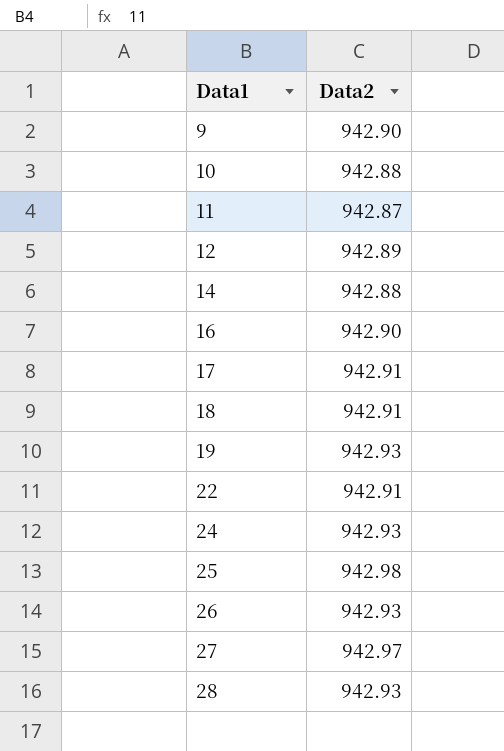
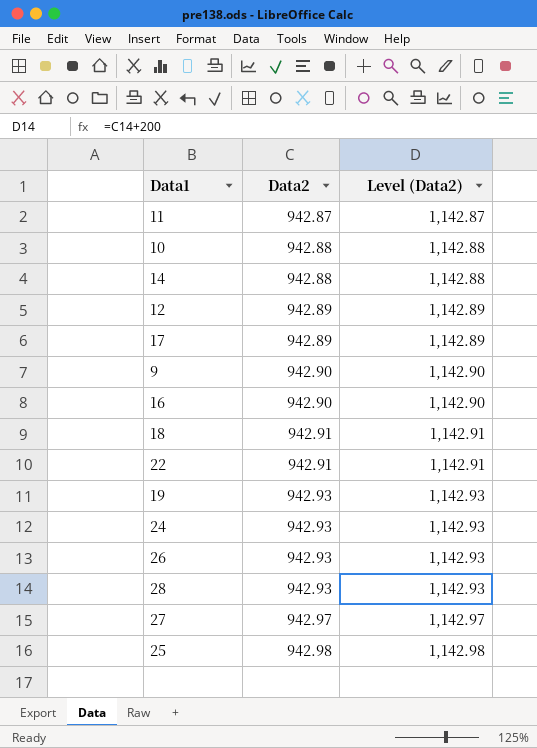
row order: Data1 ascending -> Data2 ascending
column Level (Data2) | formula: none -> [Data2] + 200
17 | Data2: 942.91 -> 942.89

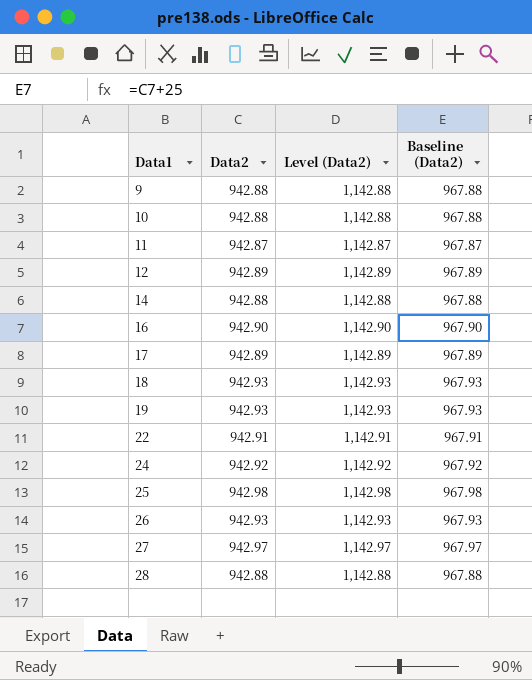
row order: Data2 ascending -> Data1 ascending
column Baseline (Data2) | formula: none -> [Data2] + 25
9 | Data2: 942.90 -> 942.88
9 | Level (Data2): 1,142.90 -> 1,142.88
18 | Data2: 942.91 -> 942.93
18 | Level (Data2): 1,142.91 -> 1,142.93
24 | Data2: 942.93 -> 942.92
24 | Level (Data2): 1,142.93 -> 1,142.92
28 | Data2: 942.93 -> 942.88
28 | Level (Data2): 1,142.93 -> 1,142.88

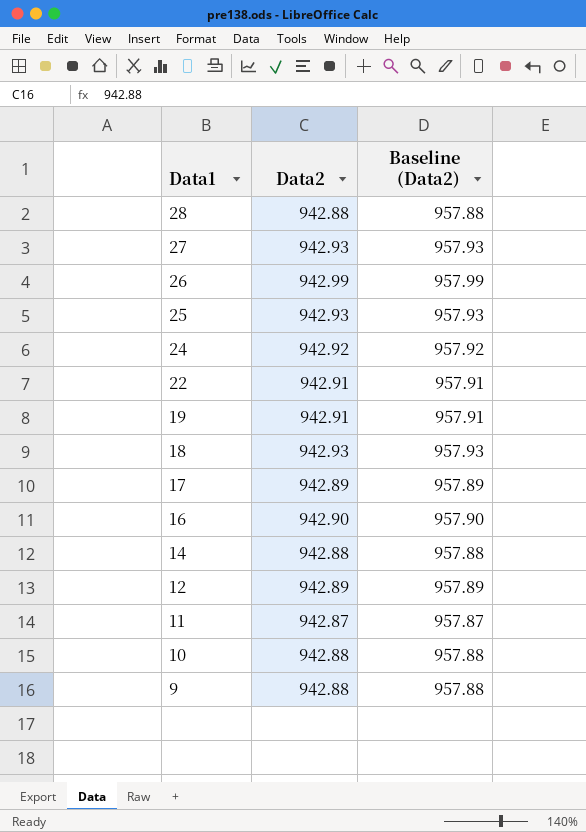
row order: Data1 ascending -> Data1 descending
column Level (Data2) | formula: [Data2] + 200 -> none
column Baseline (Data2) | formula: [Data2] + 25 -> [Data2] + 15
27 | Data2: 942.97 -> 942.93
26 | Data2: 942.93 -> 942.99
25 | Data2: 942.98 -> 942.93
19 | Data2: 942.93 -> 942.91

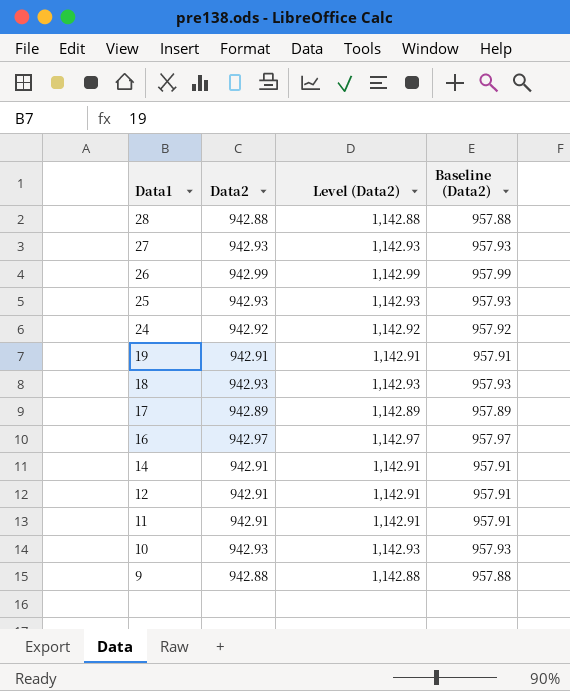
column Level (Data2) | formula: none -> [Data2] + 200
row 22: 942.91 | 957.91 -> none
16 | Data2: 942.90 -> 942.97
16 | Baseline (Data2): 957.90 -> 957.97
14 | Data2: 942.88 -> 942.91
14 | Baseline (Data2): 957.88 -> 957.91
12 | Data2: 942.89 -> 942.91
12 | Baseline (Data2): 957.89 -> 957.91
11 | Data2: 942.87 -> 942.91
11 | Baseline (Data2): 957.87 -> 957.91
10 | Data2: 942.88 -> 942.93
10 | Baseline (Data2): 957.88 -> 957.93

